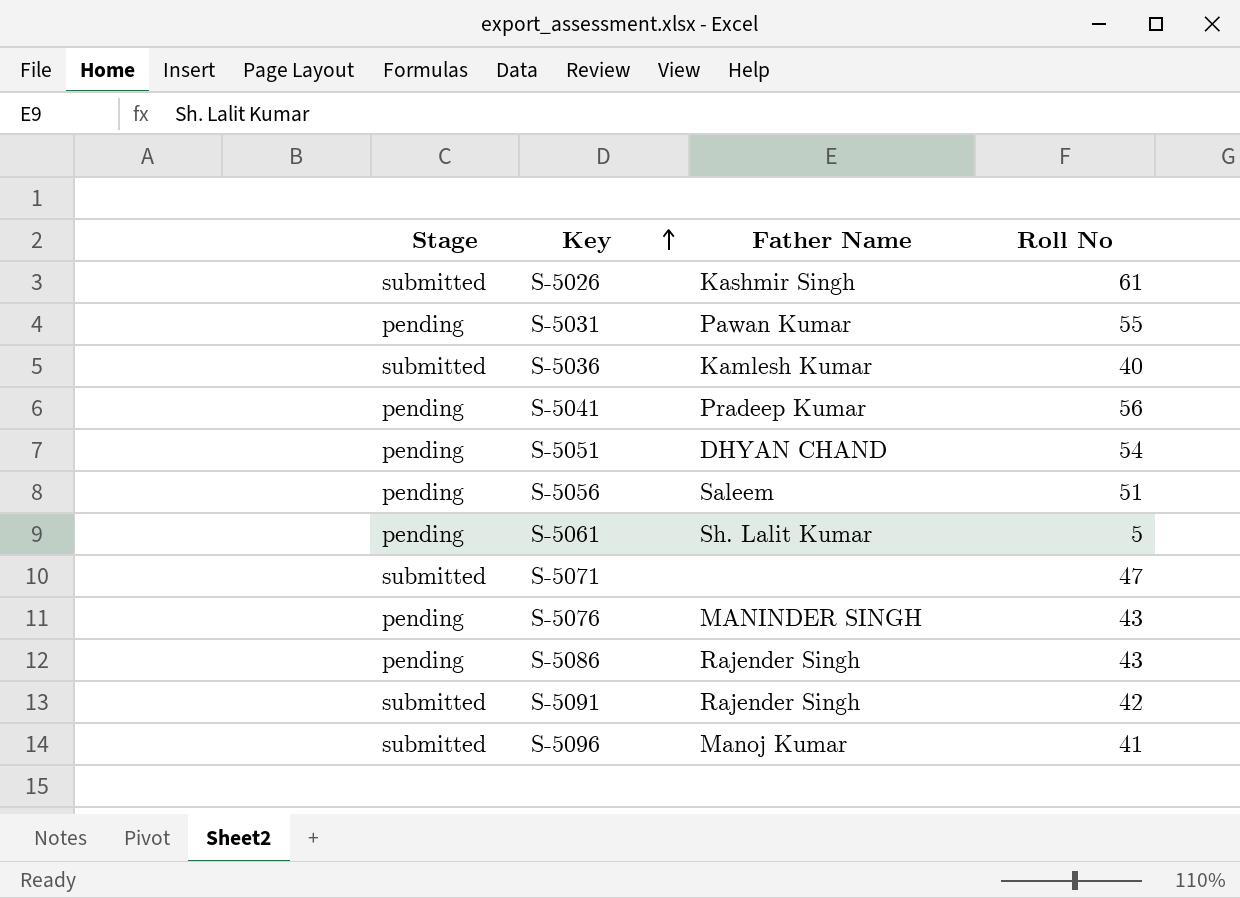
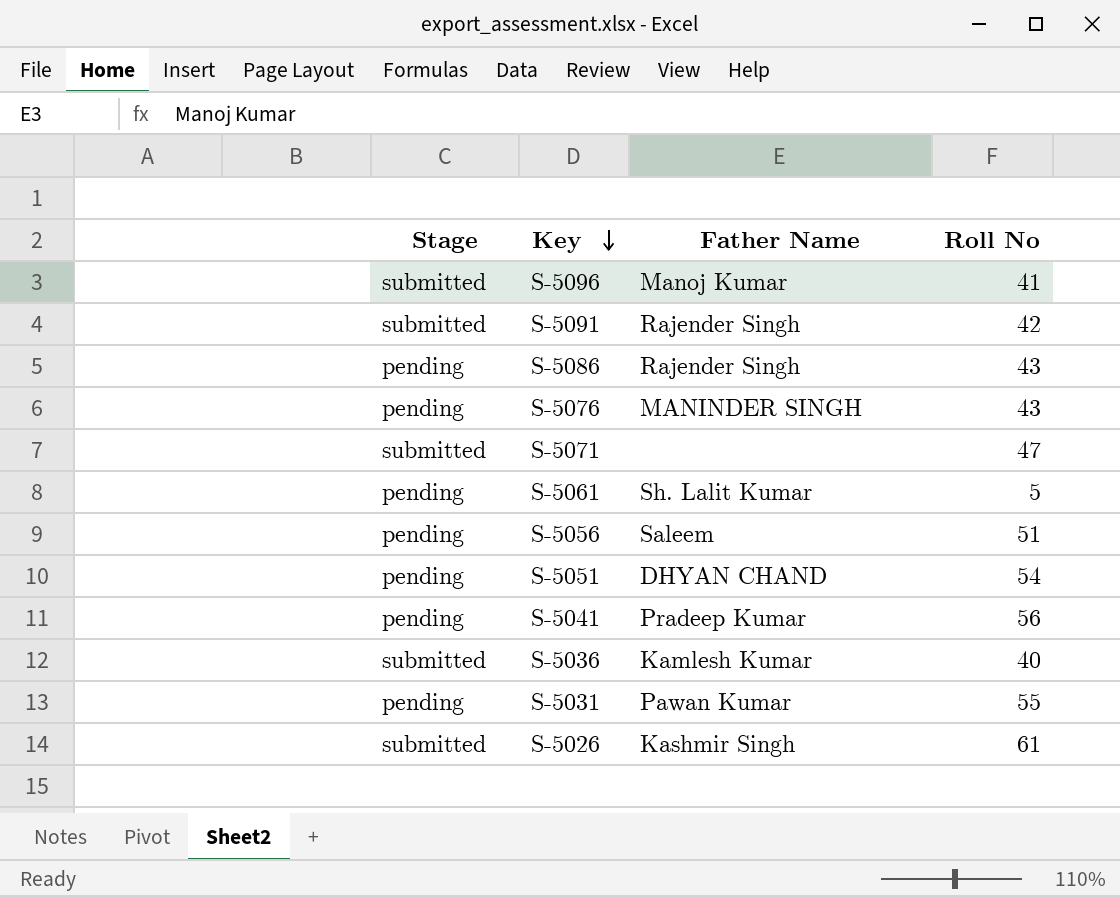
row order: Key ascending -> Key descending

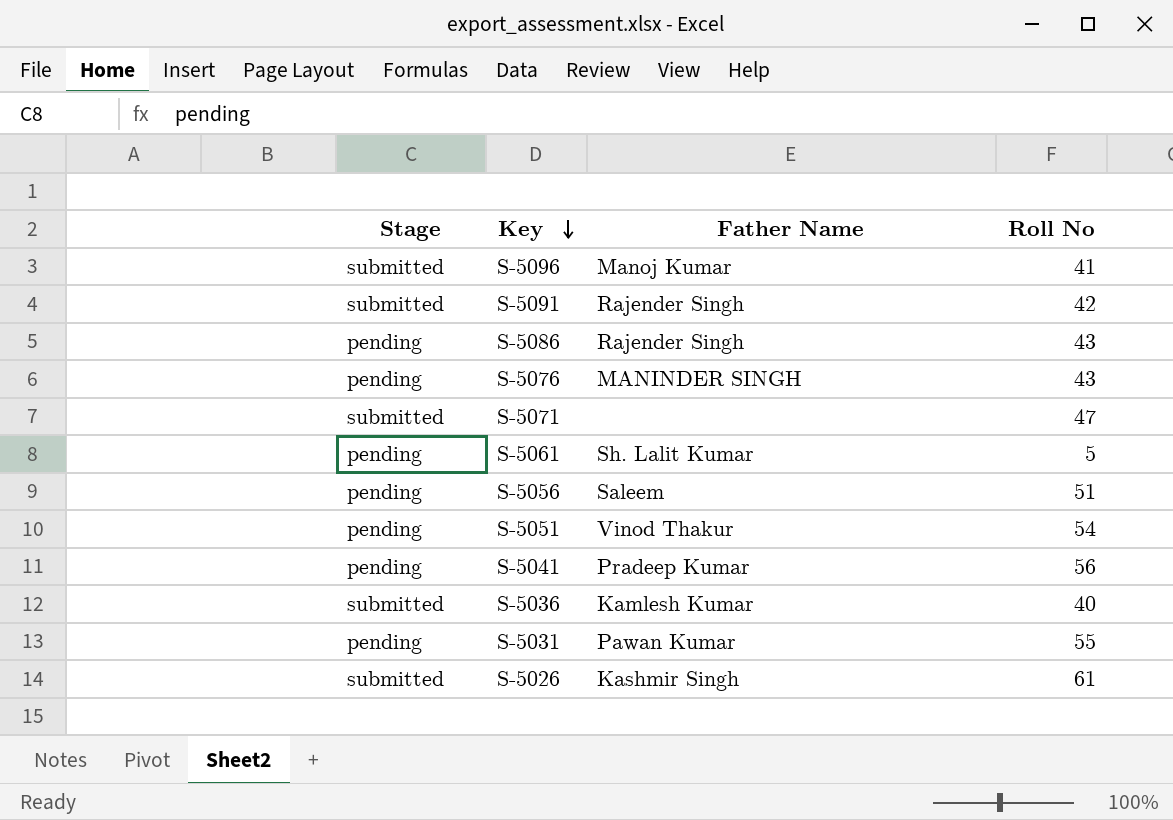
S-5051 | Father Name: DHYAN CHAND -> Vinod Thakur

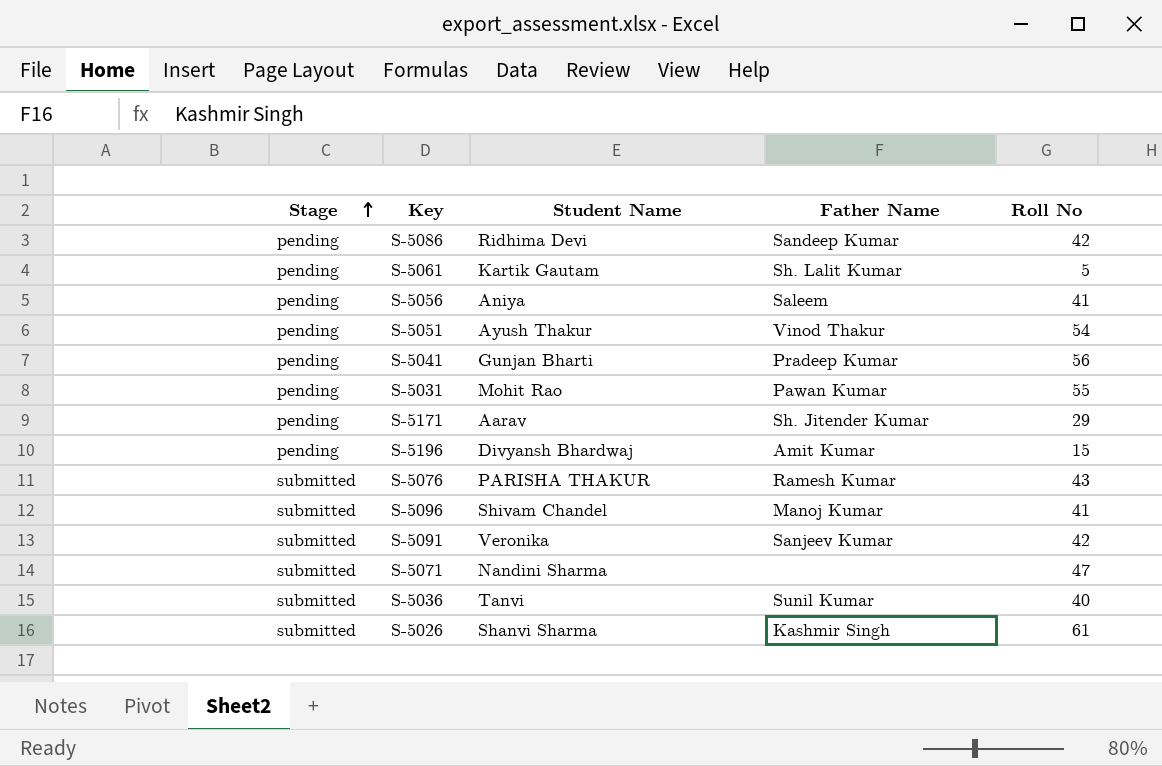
row order: Key descending -> Stage ascending
column Student Name | position: none -> 3
S-5086 | Father Name: Rajender Singh -> Sandeep Kumar
S-5086 | Roll No: 43 -> 42
S-5056 | Roll No: 51 -> 41
row S-5171: none -> pending | Aarav | Sh. Jitender Kumar | 29
row S-5196: none -> pending | Divyansh Bhardwaj | Amit Kumar | 15
S-5076 | Stage: pending -> submitted
S-5076 | Father Name: MANINDER SINGH -> Ramesh Kumar
S-5091 | Father Name: Rajender Singh -> Sanjeev Kumar
S-5036 | Father Name: Kamlesh Kumar -> Sunil Kumar

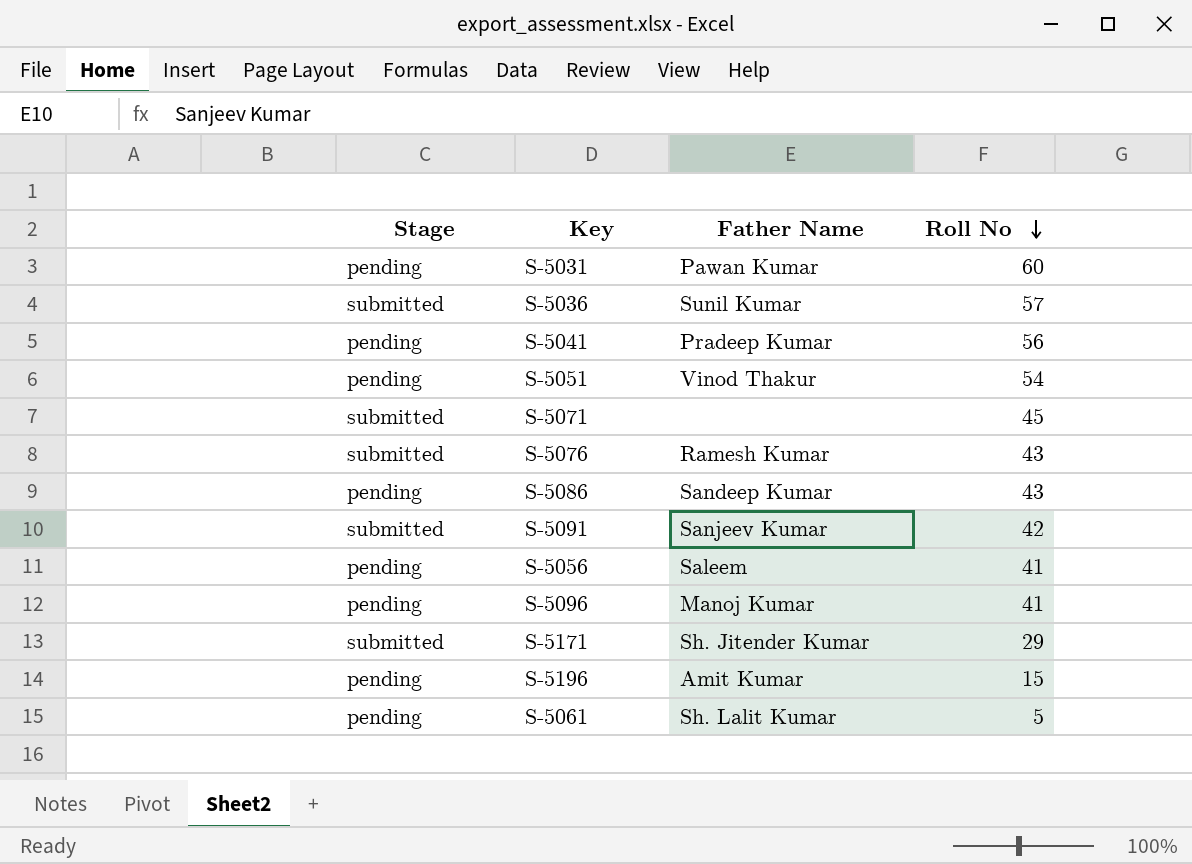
row order: Stage ascending -> Roll No descending
column Student Name | position: 3 -> none
row S-5026: submitted | Shanvi Sharma | Kashmir Singh | 61 -> none
S-5031 | Roll No: 55 -> 60
S-5036 | Roll No: 40 -> 57
S-5071 | Roll No: 47 -> 45
S-5086 | Roll No: 42 -> 43
S-5096 | Stage: submitted -> pending
S-5171 | Stage: pending -> submitted

